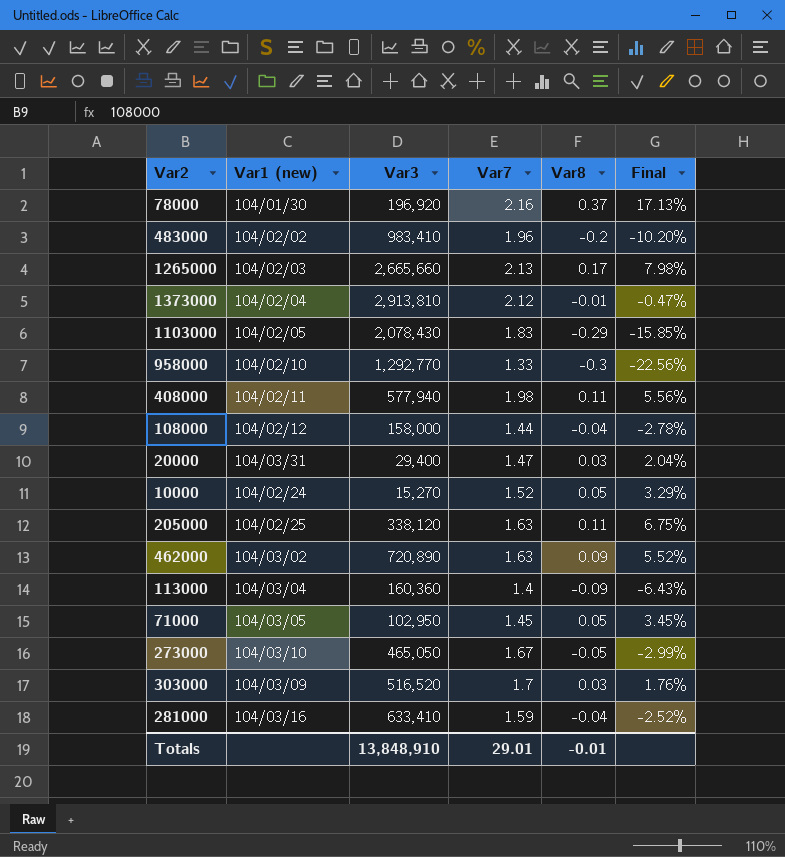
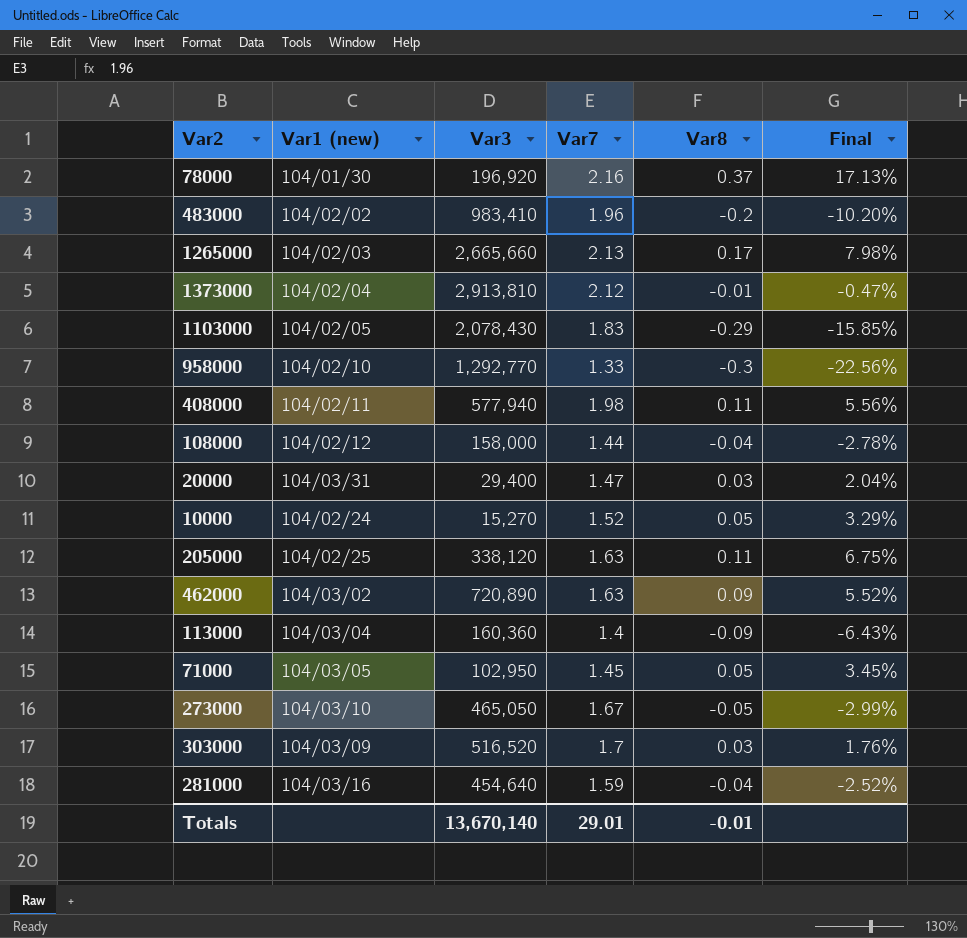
281000 | Var3: 633,410 -> 454,640
Totals | Var3: 13,848,910 -> 13,670,140

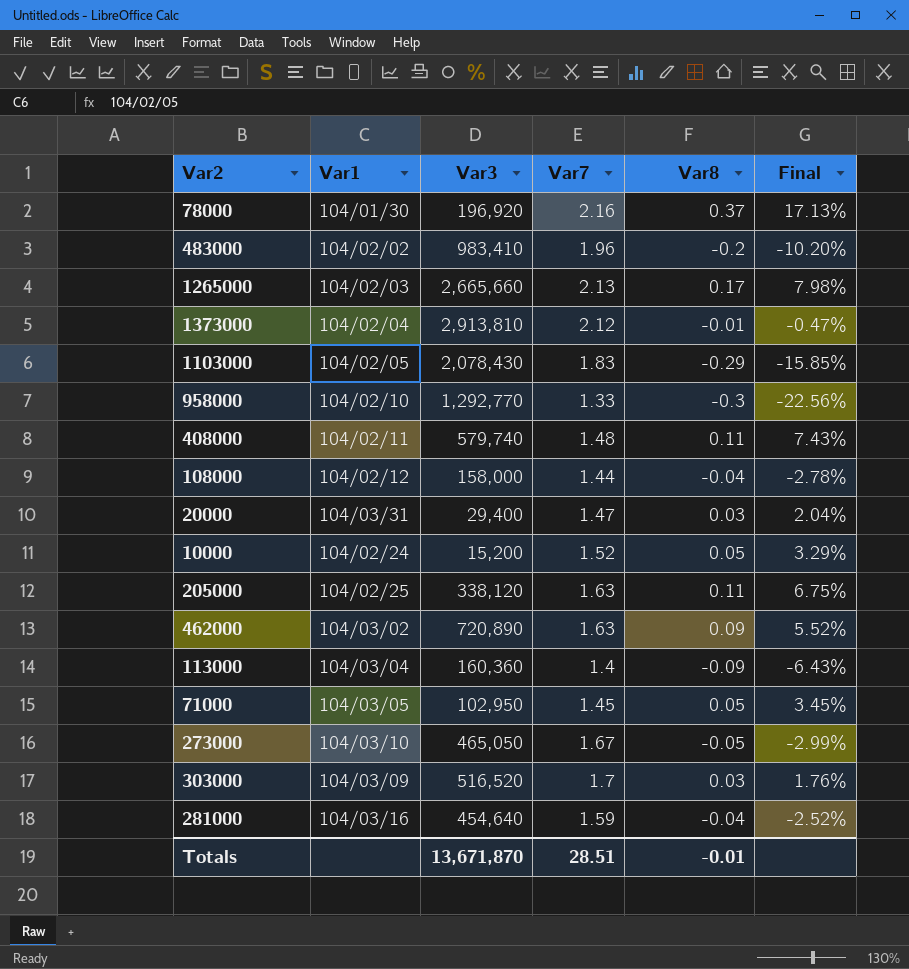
column name: Var1 (new) -> Var1
408000 | Var3: 577,940 -> 579,740
408000 | Var7: 1.98 -> 1.48
408000 | Final: 5.56% -> 7.43%
10000 | Var3: 15,270 -> 15,200
Totals | Var3: 13,670,140 -> 13,671,870
Totals | Var7: 29.01 -> 28.51

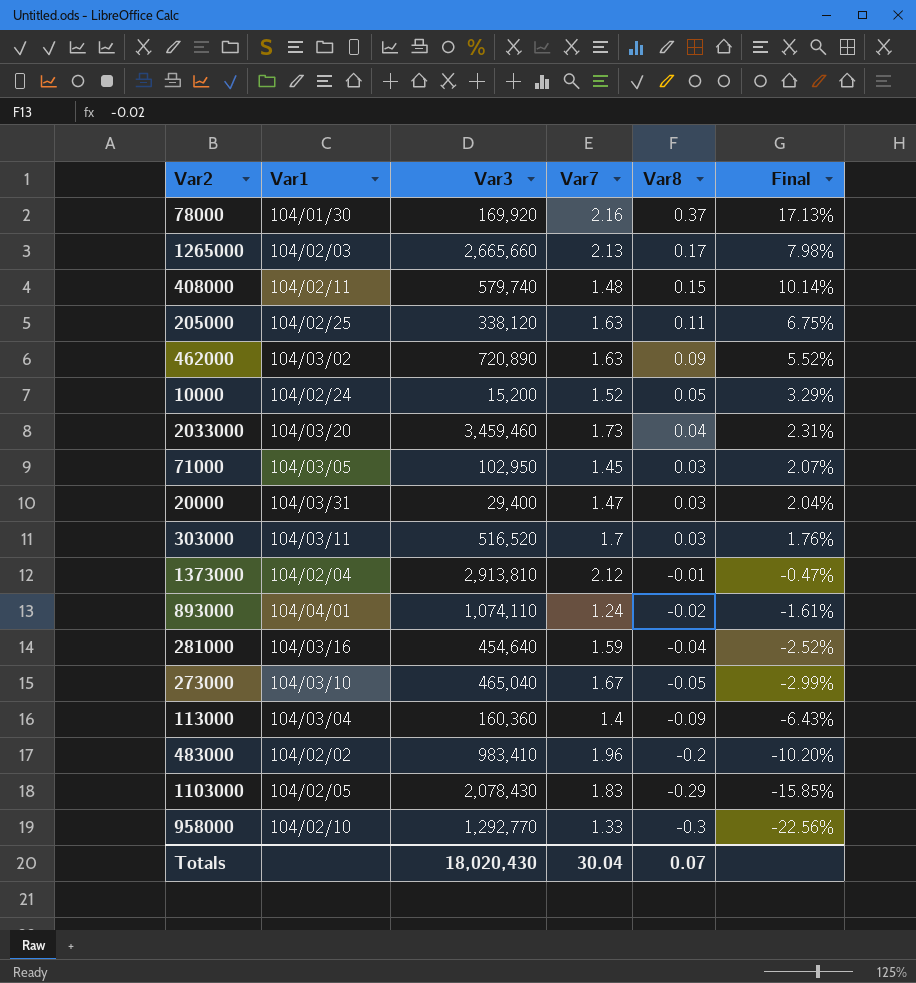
row order: none -> Var8 descending
row 108000: 104/02/12 | 158,000 | 1.44 | -0.04 | -2.78% -> none
78000 | Var3: 196,920 -> 169,920
408000 | Var8: 0.11 -> 0.15
408000 | Final: 7.43% -> 10.14%
row 2033000: none -> 104/03/20 | 3,459,460 | 1.73 | 0.04 | 2.31%
71000 | Var8: 0.05 -> 0.03
71000 | Final: 3.45% -> 2.07%
303000 | Var1: 104/03/09 -> 104/03/11
row 893000: none -> 104/04/01 | 1,074,110 | 1.24 | -0.02 | -1.61%
273000 | Var3: 465,050 -> 465,040
Totals | Var3: 13,671,870 -> 18,020,430
Totals | Var7: 28.51 -> 30.04
Totals | Var8: -0.01 -> 0.07

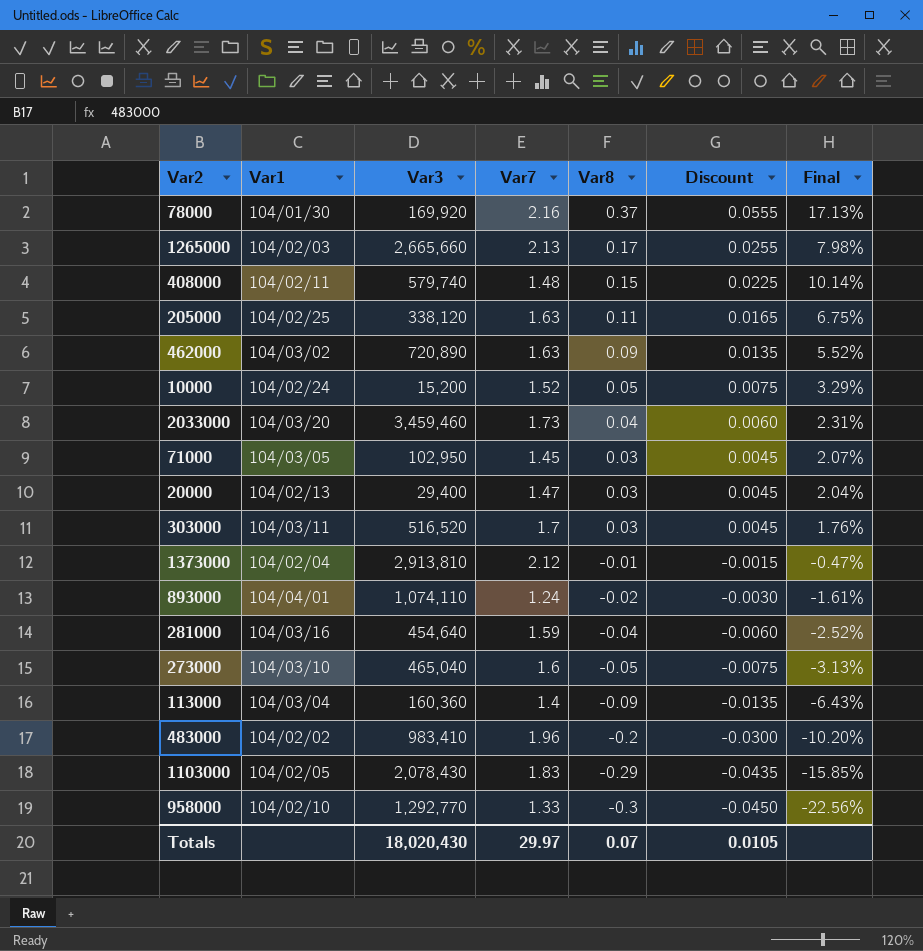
column Discount | formula: none -> [Var8] * 0.15
20000 | Var1: 104/03/31 -> 104/02/13
273000 | Var7: 1.67 -> 1.6
273000 | Final: -2.99% -> -3.13%
Totals | Var7: 30.04 -> 29.97

